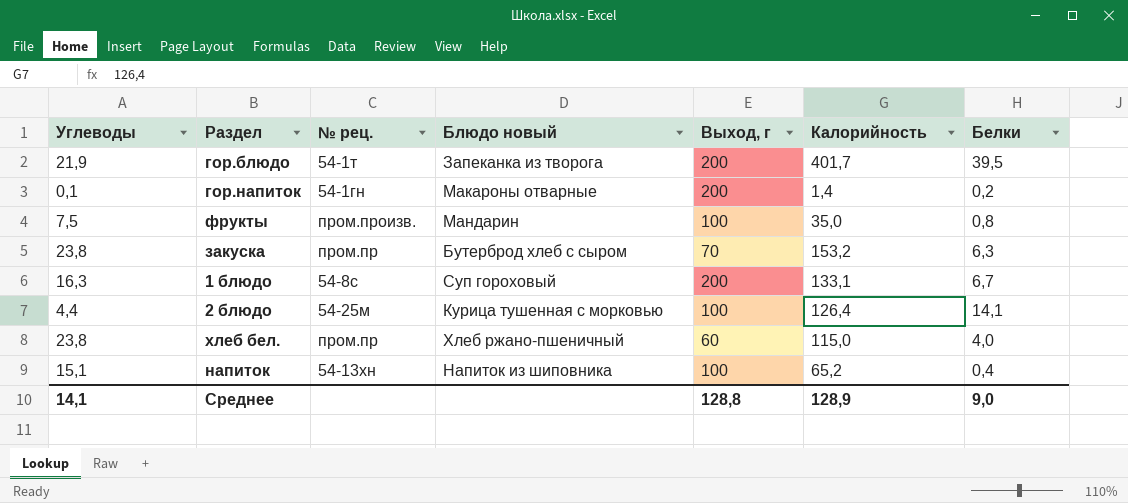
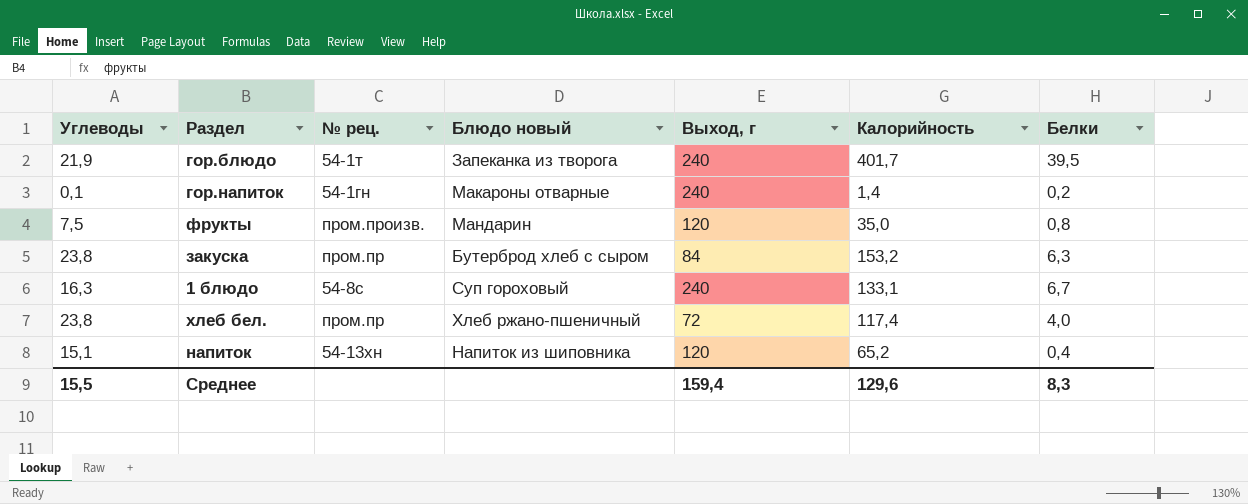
row 2 блюдо: 4,4 | 54-25м | Курица тушенная с морковью | 100 | 126,4 | 14,1 -> none
гор.блюдо | Выход, г: 200 -> 240
гор.напиток | Выход, г: 200 -> 240
фрукты | Выход, г: 100 -> 120
закуска | Выход, г: 70 -> 84
1 блюдо | Выход, г: 200 -> 240
хлеб бел. | Выход, г: 60 -> 72
хлеб бел. | Калорийность: 115,0 -> 117,4
напиток | Выход, г: 100 -> 120
Среднее | Углеводы: 14,1 -> 15,5
Среднее | Выход, г: 128,8 -> 159,4
Среднее | Калорийность: 128,9 -> 129,6
Среднее | Белки: 9,0 -> 8,3

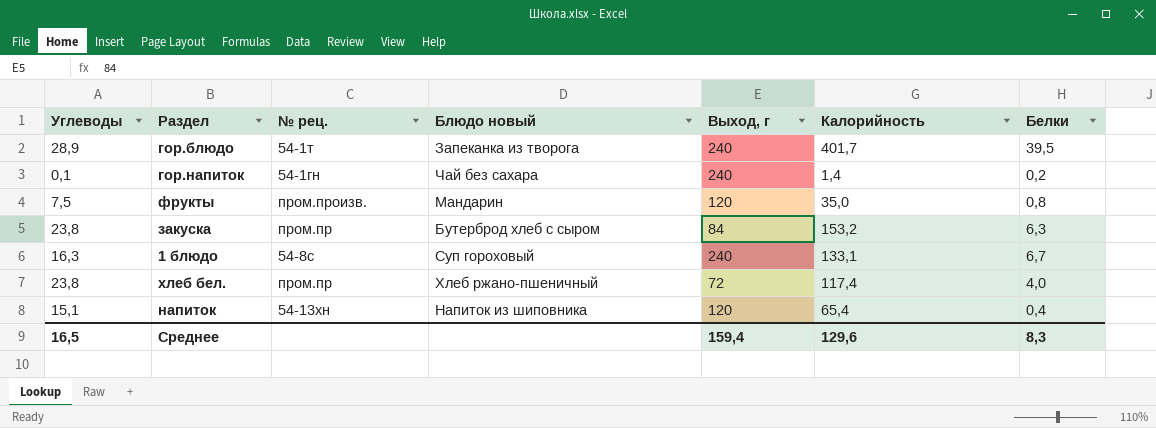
гор.блюдо | Углеводы: 21,9 -> 28,9
гор.напиток | Блюдо новый: Макароны отварные -> Чай без сахара
напиток | Калорийность: 65,2 -> 65,4
Среднее | Углеводы: 15,5 -> 16,5

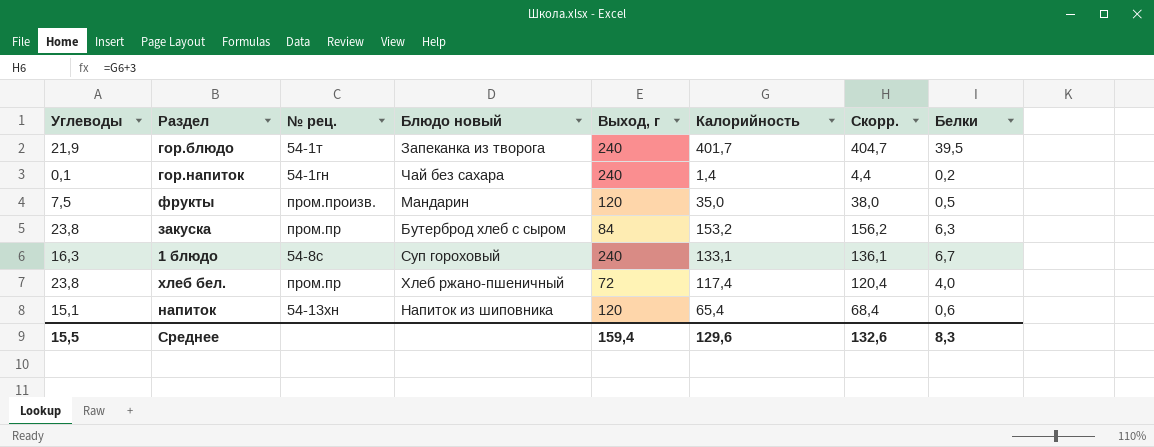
column Скорр. | formula: none -> [Калорийность] + 3
гор.блюдо | Углеводы: 28,9 -> 21,9
фрукты | Белки: 0,8 -> 0,5
напиток | Белки: 0,4 -> 0,6
Среднее | Углеводы: 16,5 -> 15,5

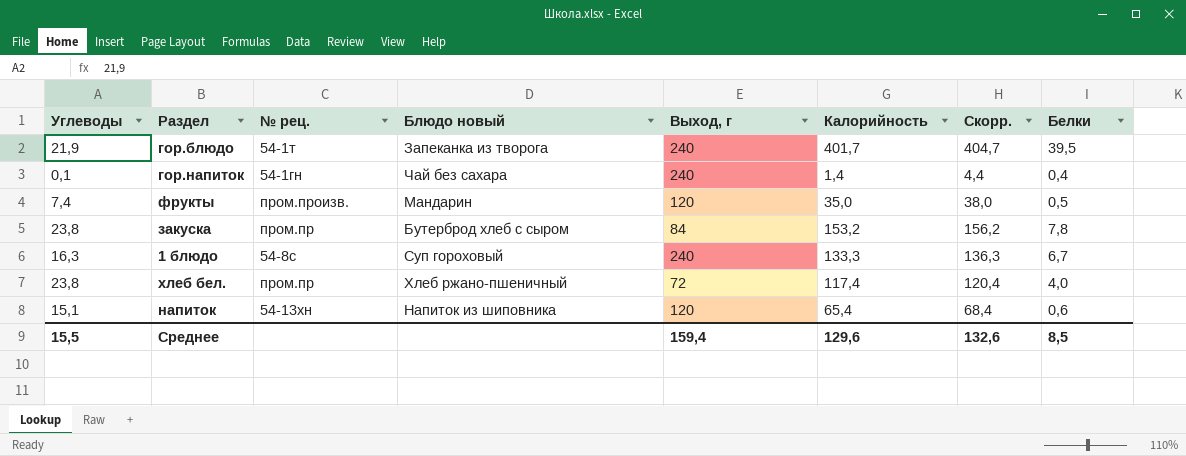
гор.напиток | Белки: 0,2 -> 0,4
фрукты | Углеводы: 7,5 -> 7,4
закуска | Белки: 6,3 -> 7,8
1 блюдо | Калорийность: 133,1 -> 133,3
1 блюдо | Скорр.: 136,1 -> 136,3
Среднее | Белки: 8,3 -> 8,5

